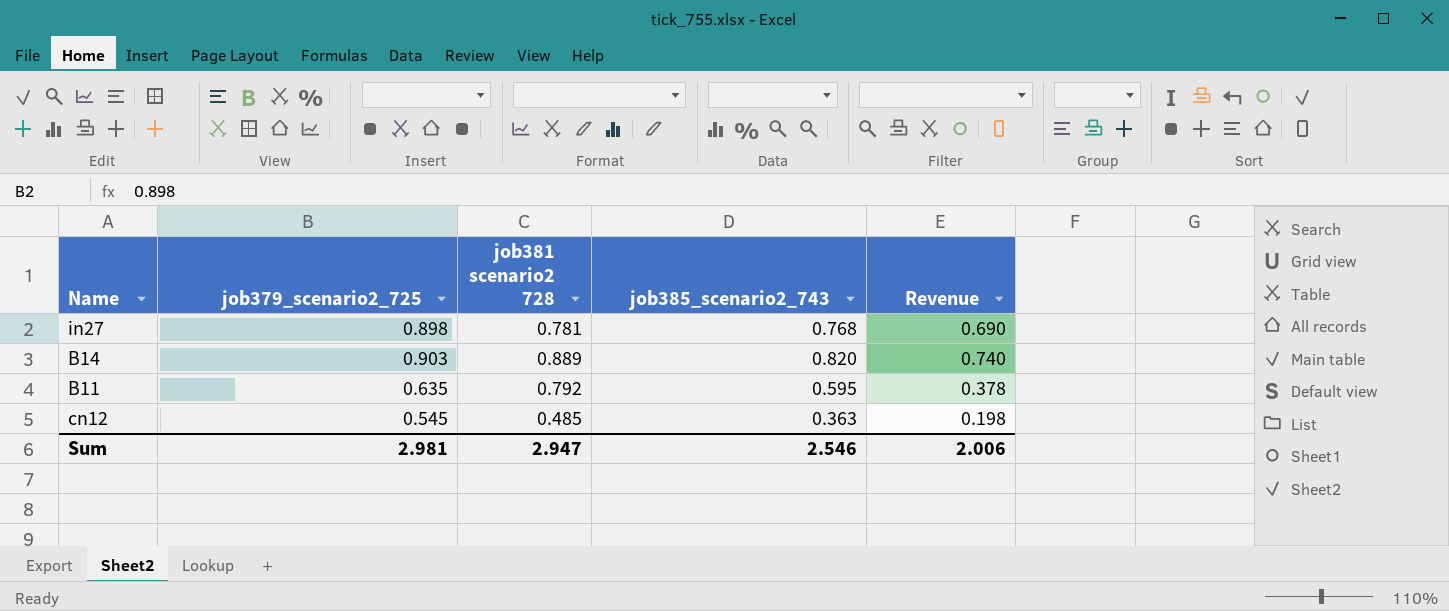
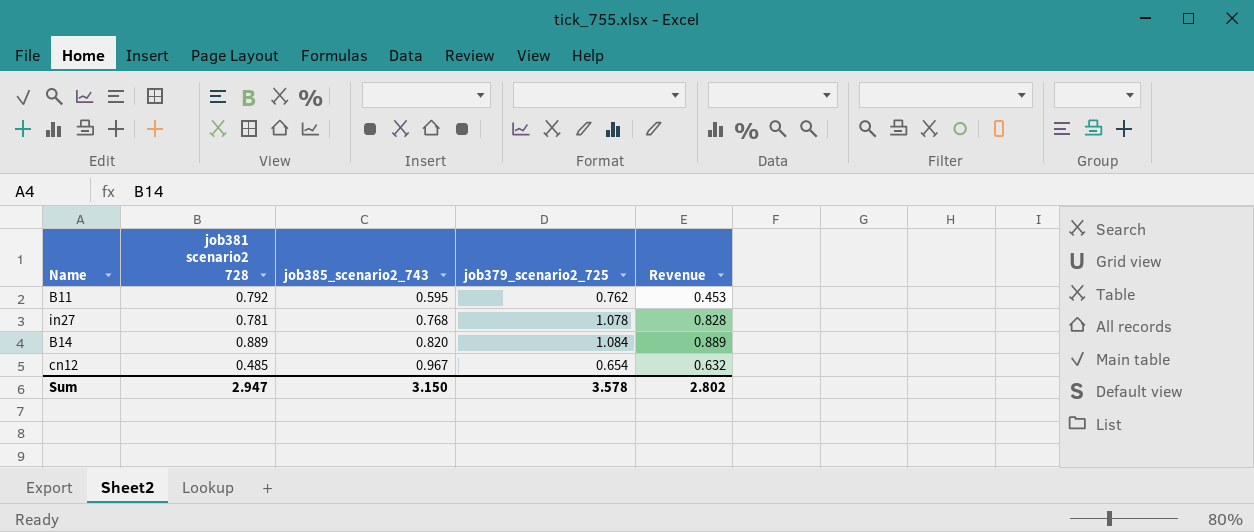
row order: none -> job385_scenario2_743 ascending
column job379_scenario2_725 | position: 2 -> 4
B11 | job379_scenario2_725: 0.635 -> 0.762
B11 | Revenue: 0.378 -> 0.453
in27 | job379_scenario2_725: 0.898 -> 1.078
in27 | Revenue: 0.690 -> 0.828
B14 | job379_scenario2_725: 0.903 -> 1.084
B14 | Revenue: 0.740 -> 0.889
cn12 | job385_scenario2_743: 0.363 -> 0.967
cn12 | job379_scenario2_725: 0.545 -> 0.654
cn12 | Revenue: 0.198 -> 0.632
Sum | job385_scenario2_743: 2.546 -> 3.150
Sum | job379_scenario2_725: 2.981 -> 3.578
Sum | Revenue: 2.006 -> 2.802

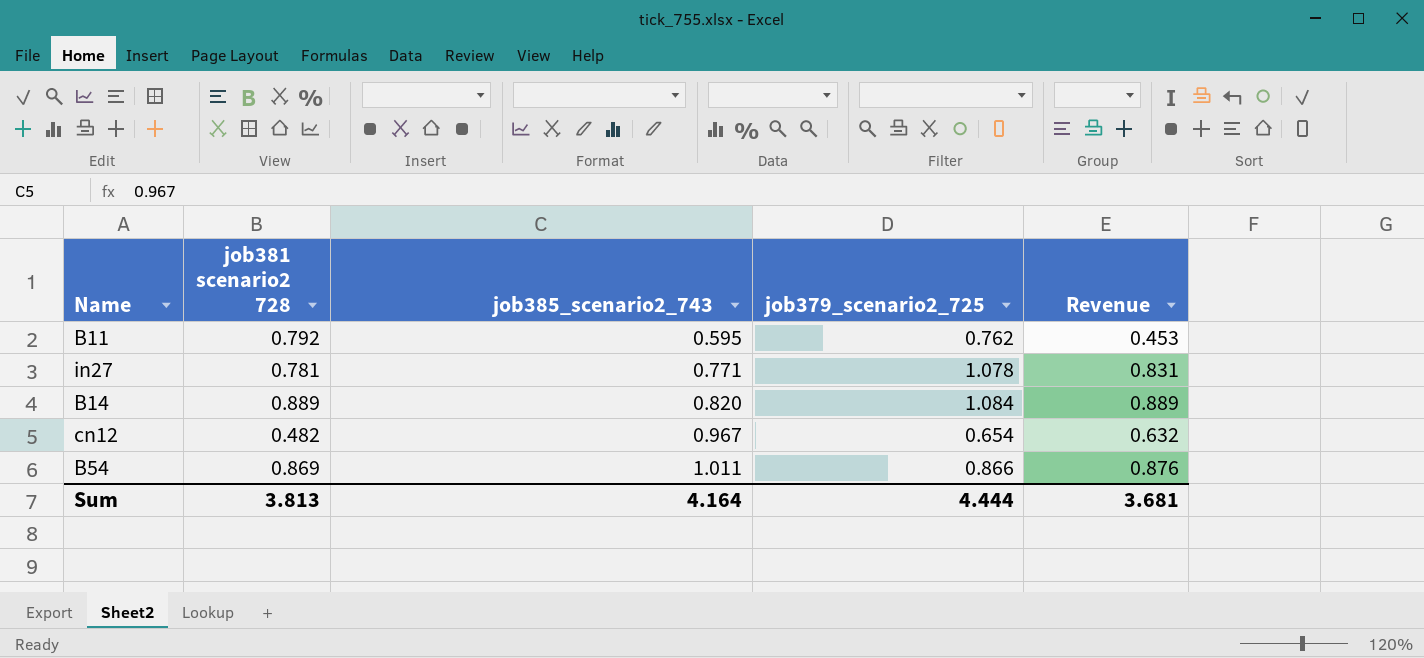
in27 | job385_scenario2_743: 0.768 -> 0.771
in27 | Revenue: 0.828 -> 0.831
cn12 | job381 scenario2 728: 0.485 -> 0.482
row B54: none -> 0.869 | 1.011 | 0.866 | 0.876
Sum | job381 scenario2 728: 2.947 -> 3.813
Sum | job385_scenario2_743: 3.150 -> 4.164
Sum | job379_scenario2_725: 3.578 -> 4.444
Sum | Revenue: 2.802 -> 3.681

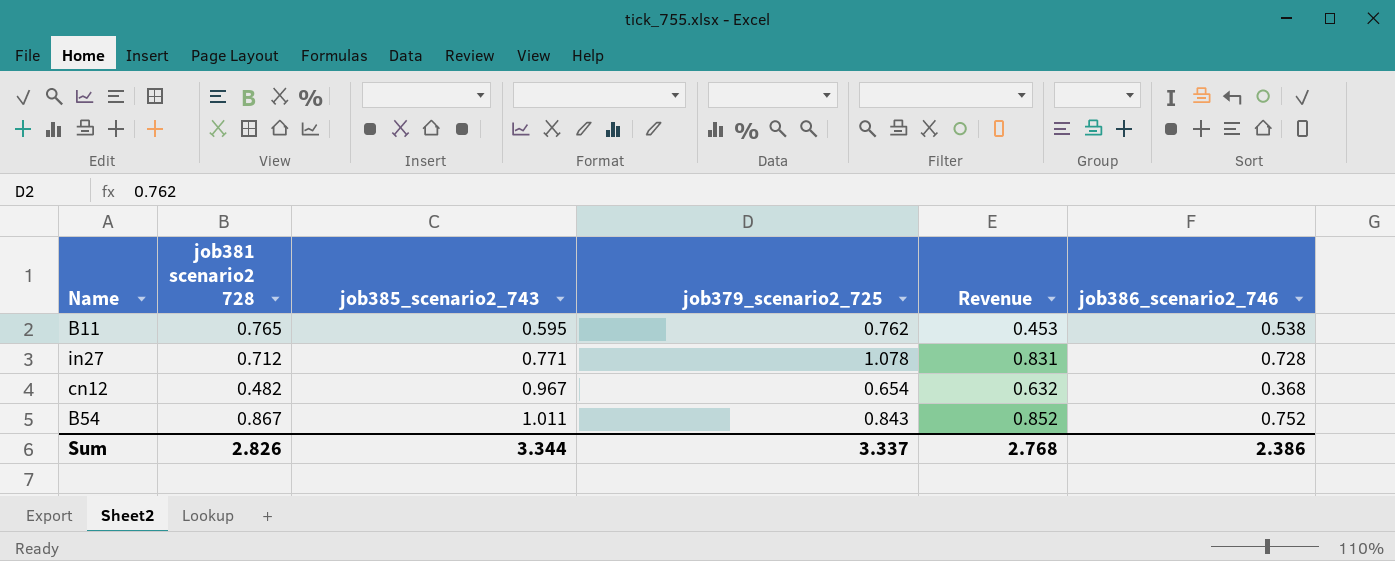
column job386_scenario2_746 | position: none -> 6
row B14: 0.889 | 0.820 | 1.084 | 0.889 -> none
B11 | job381 scenario2 728: 0.792 -> 0.765
in27 | job381 scenario2 728: 0.781 -> 0.712
B54 | job381 scenario2 728: 0.869 -> 0.867
B54 | job379_scenario2_725: 0.866 -> 0.843
B54 | Revenue: 0.876 -> 0.852
Sum | job381 scenario2 728: 3.813 -> 2.826
Sum | job385_scenario2_743: 4.164 -> 3.344
Sum | job379_scenario2_725: 4.444 -> 3.337
Sum | Revenue: 3.681 -> 2.768

